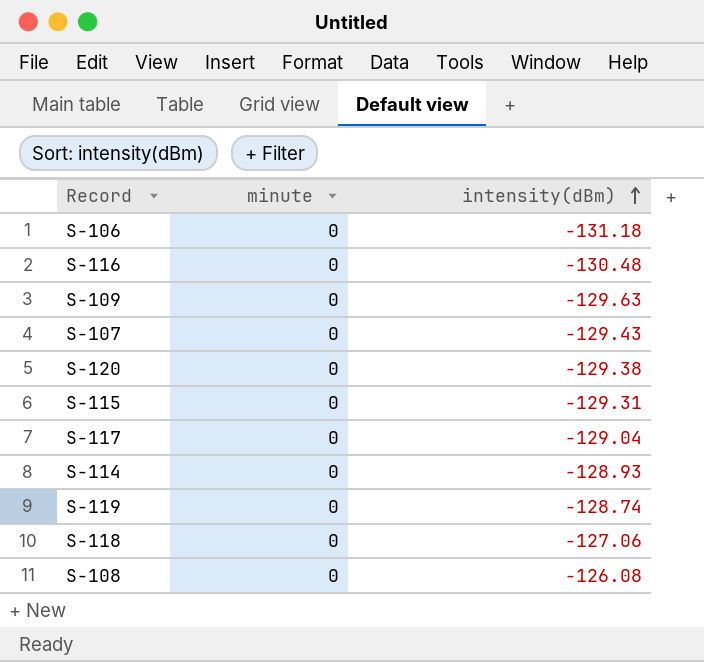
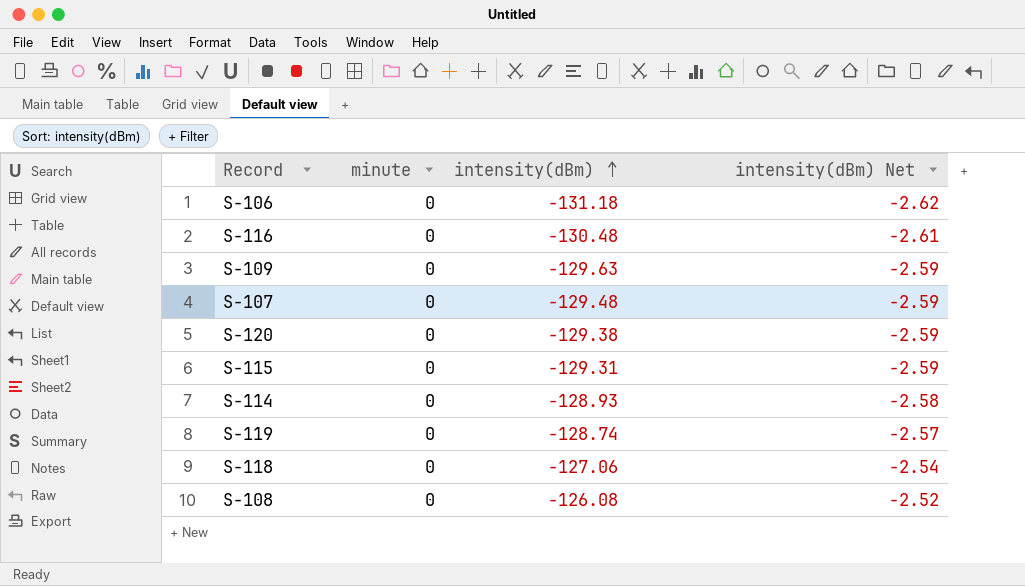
column intensity(dBm) Net | formula: none -> [intensity(dBm)] * 0.02
row S-117: 0 | -129.04 -> none
S-107 | intensity(dBm): -129.43 -> -129.48

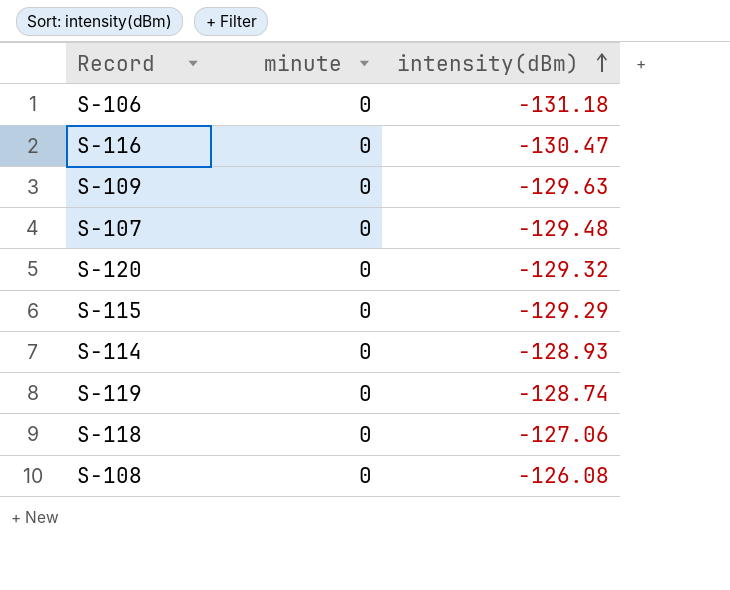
column intensity(dBm) Net | formula: [intensity(dBm)] * 0.02 -> none
S-116 | intensity(dBm): -130.48 -> -130.47
S-120 | intensity(dBm): -129.38 -> -129.32
S-115 | intensity(dBm): -129.31 -> -129.29

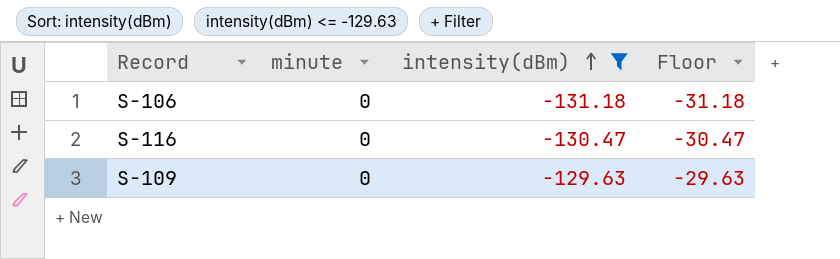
filter: none -> intensity(dBm) <= -129.63
column Floor | formula: none -> [intensity(dBm)] + 100

